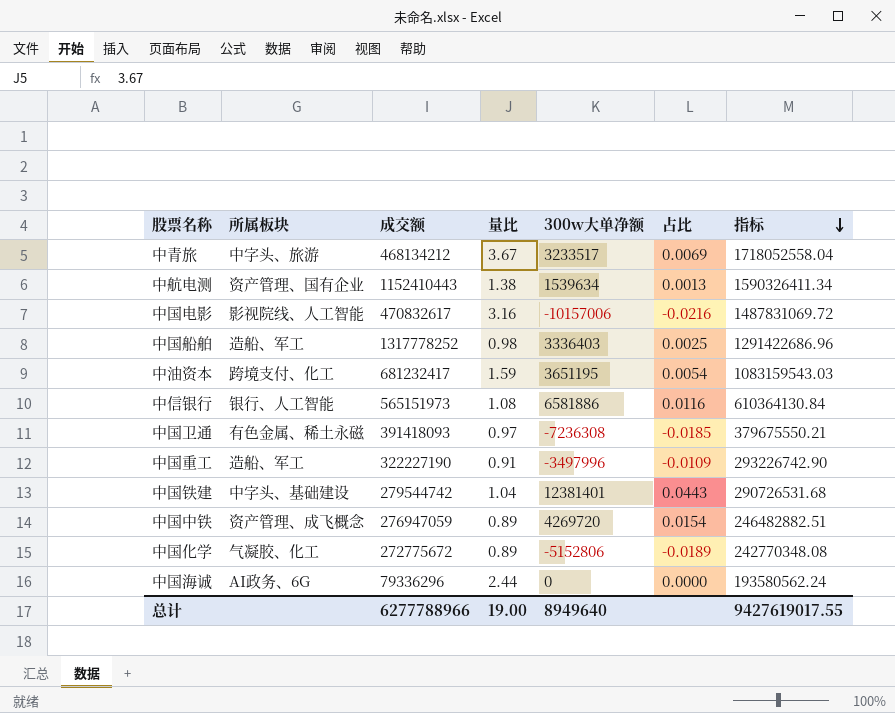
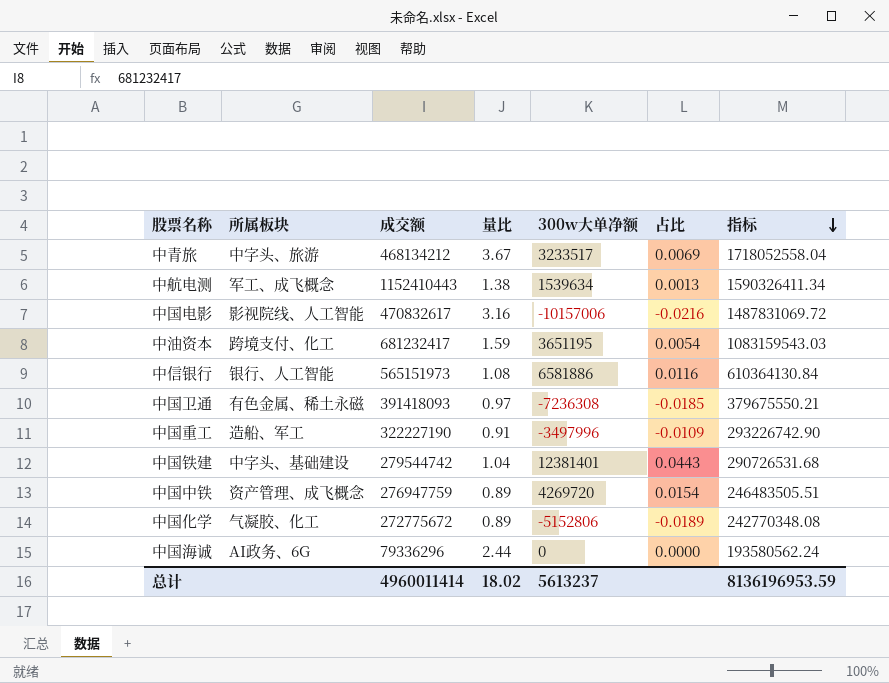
row 中国船舶: 造船、军工 | 1317778252 | 0.98 | 3336403 | 0.0025 | 1291422686.96 -> none
中航电测 | 所属板块: 资产管理、国有企业 -> 军工、成飞概念
中国中铁 | 成交额: 276947059 -> 276947759
中国中铁 | 指标: 246482882.51 -> 246483505.51
总计 | 成交额: 6277788966 -> 4960011414
总计 | 量比: 19.00 -> 18.02
总计 | 300w大单净额: 8949640 -> 5613237
总计 | 指标: 9427619017.55 -> 8136196953.59

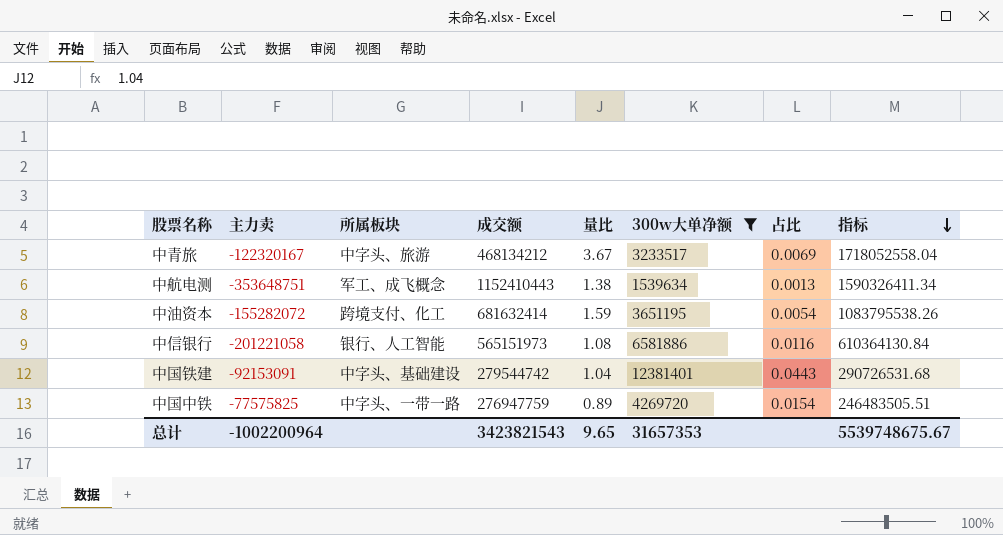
filter: none -> 300w大单净额 >= 1539634
column 主力卖 | position: none -> 2
中油资本 | 成交额: 681232417 -> 681632414
中油资本 | 指标: 1083159543.03 -> 1083795538.26
中国中铁 | 所属板块: 资产管理、成飞概念 -> 中字头、一带一路
总计 | 成交额: 4960011414 -> 3423821543
总计 | 量比: 18.02 -> 9.65
总计 | 300w大单净额: 5613237 -> 31657353
总计 | 指标: 8136196953.59 -> 5539748675.67

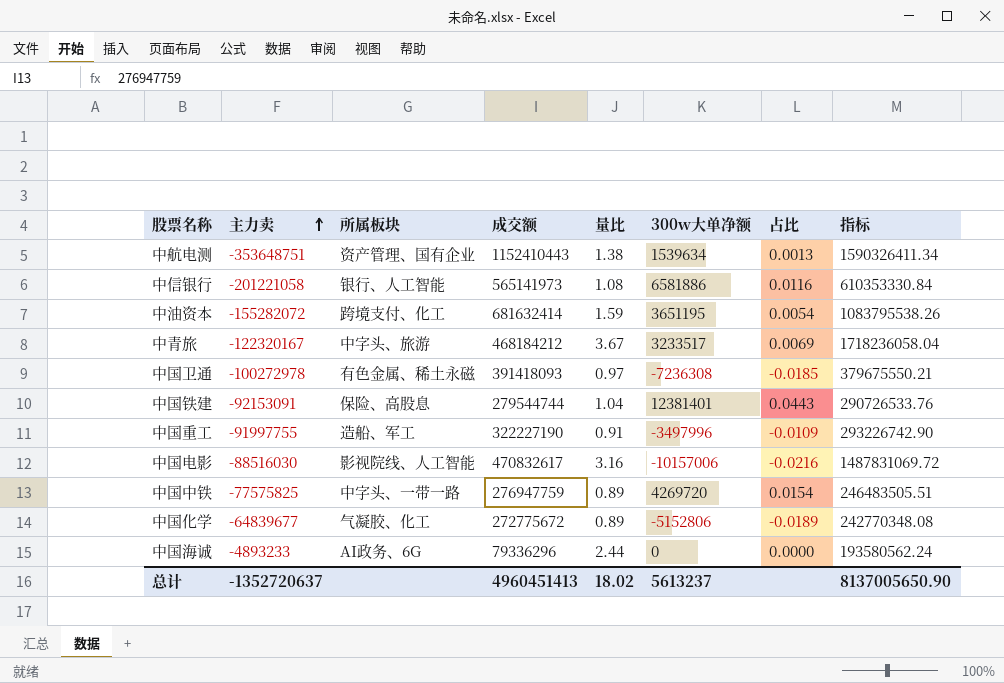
filter: 300w大单净额 >= 1539634 -> none
row order: 指标 descending -> 主力卖 ascending
中航电测 | 所属板块: 军工、成飞概念 -> 资产管理、国有企业
中信银行 | 成交额: 565151973 -> 565141973
中信银行 | 指标: 610364130.84 -> 610353330.84
中青旅 | 成交额: 468134212 -> 468184212
中青旅 | 指标: 1718052558.04 -> 1718236058.04
中国铁建 | 所属板块: 中字头、基础建设 -> 保险、高股息
中国铁建 | 成交额: 279544742 -> 279544744
中国铁建 | 指标: 290726531.68 -> 290726533.76
总计 | 主力卖: -1002200964 -> -1352720637
总计 | 成交额: 3423821543 -> 4960451413
总计 | 量比: 9.65 -> 18.02
总计 | 300w大单净额: 31657353 -> 5613237
总计 | 指标: 5539748675.67 -> 8137005650.90

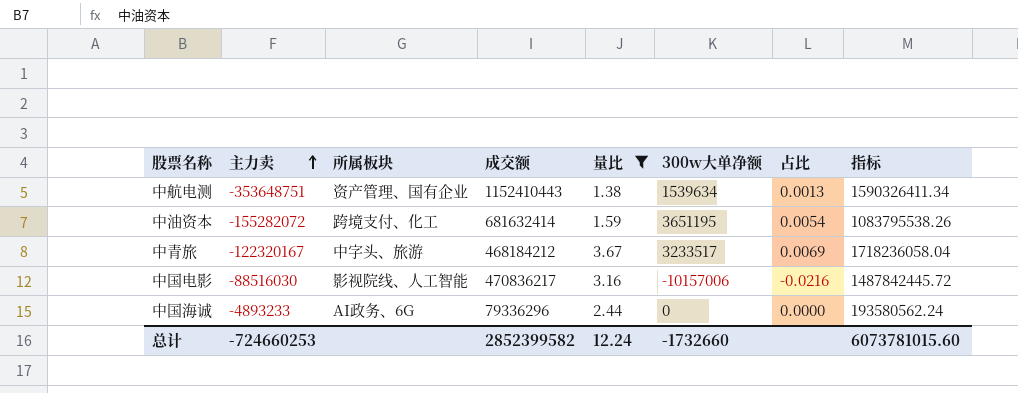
filter: none -> 量比 >= 1.38
中国电影 | 成交额: 470832617 -> 470836217
中国电影 | 指标: 1487831069.72 -> 1487842445.72
总计 | 主力卖: -1352720637 -> -724660253
总计 | 成交额: 4960451413 -> 2852399582
总计 | 量比: 18.02 -> 12.24
总计 | 300w大单净额: 5613237 -> -1732660
总计 | 指标: 8137005650.90 -> 6073781015.60

